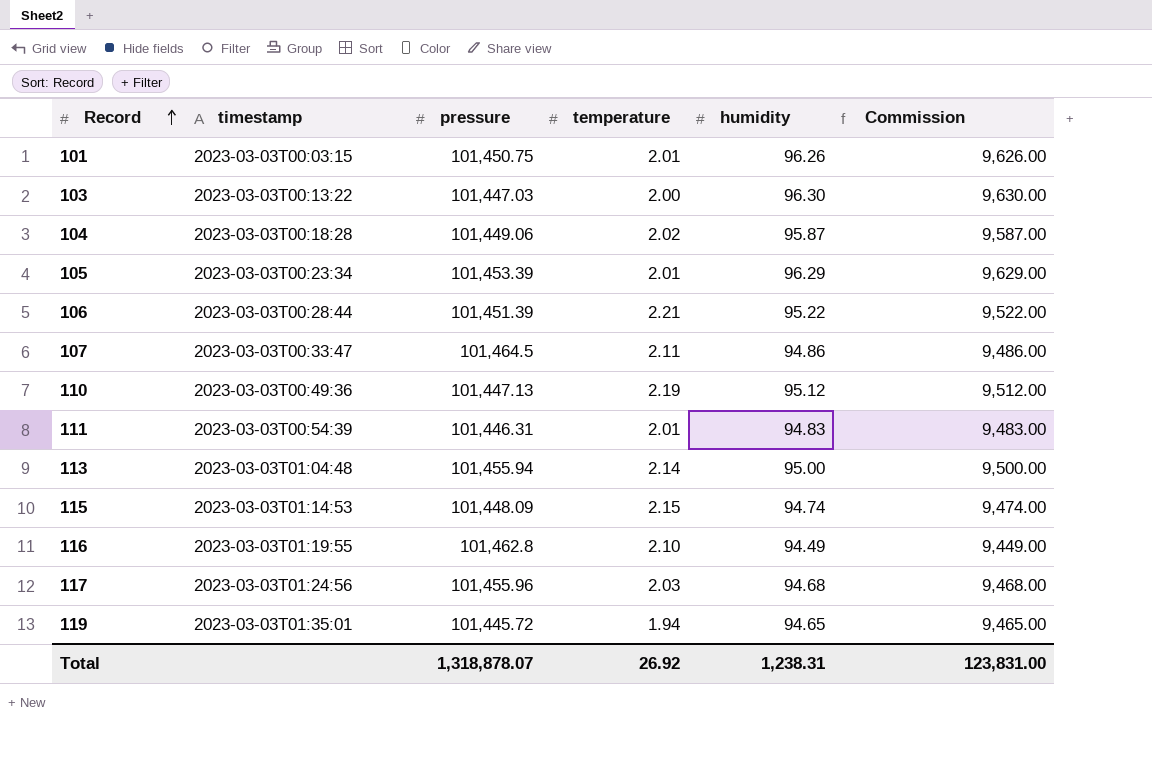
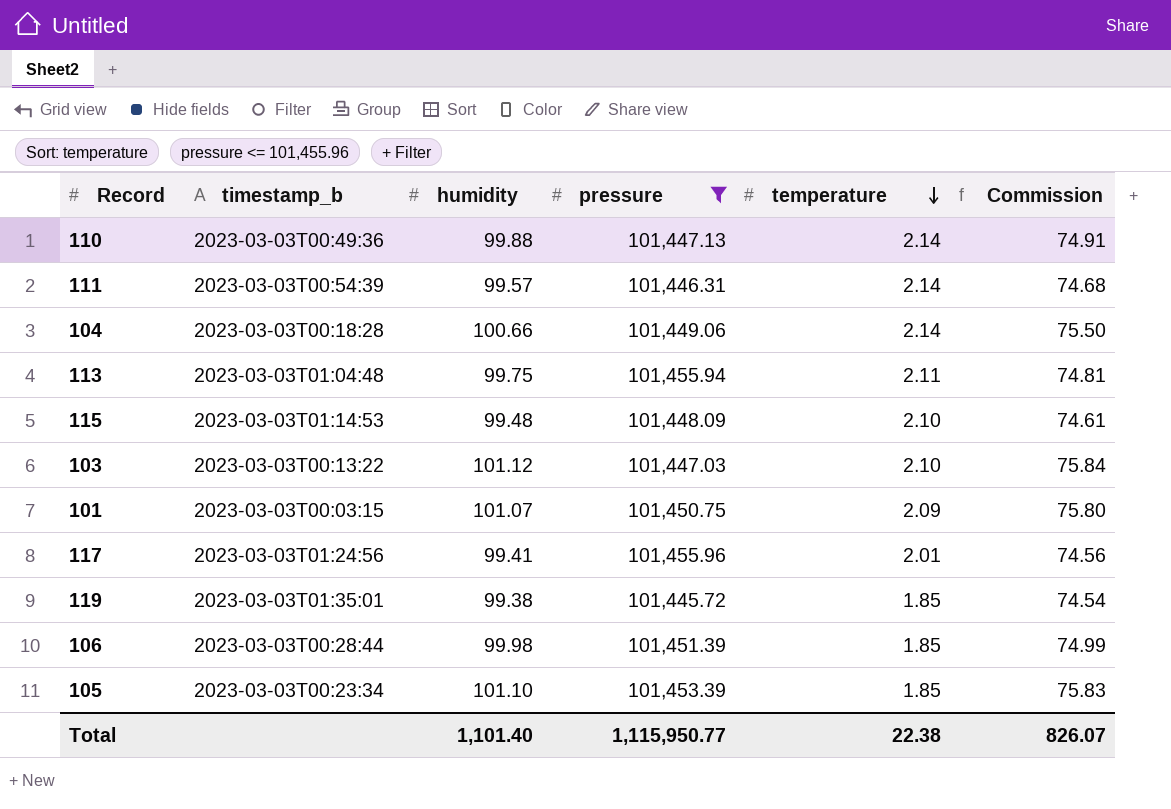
filter: none -> pressure <= 101,455.96
row order: Record ascending -> temperature descending
column name: timestamp -> timestamp_b
column humidity | position: 5 -> 3
column Commission | formula: [humidity] * 100 -> [humidity] * 0.75
110 | humidity: 95.12 -> 99.88
110 | temperature: 2.19 -> 2.14
111 | humidity: 94.83 -> 99.57
111 | temperature: 2.01 -> 2.14
104 | humidity: 95.87 -> 100.66
104 | temperature: 2.02 -> 2.14
113 | humidity: 95.00 -> 99.75
113 | temperature: 2.14 -> 2.11
115 | humidity: 94.74 -> 99.48
115 | temperature: 2.15 -> 2.10
103 | humidity: 96.30 -> 101.12
103 | temperature: 2.00 -> 2.10
101 | humidity: 96.26 -> 101.07
101 | temperature: 2.01 -> 2.09
117 | humidity: 94.68 -> 99.41
117 | temperature: 2.03 -> 2.01
119 | humidity: 94.65 -> 99.38
119 | temperature: 1.94 -> 1.85
106 | humidity: 95.22 -> 99.98
106 | temperature: 2.21 -> 1.85
105 | humidity: 96.29 -> 101.10
105 | temperature: 2.01 -> 1.85
Total | humidity: 1,238.31 -> 1,101.40
Total | pressure: 1,318,878.07 -> 1,115,950.77
Total | temperature: 26.92 -> 22.38
Total | Commission: 123,831.00 -> 826.07

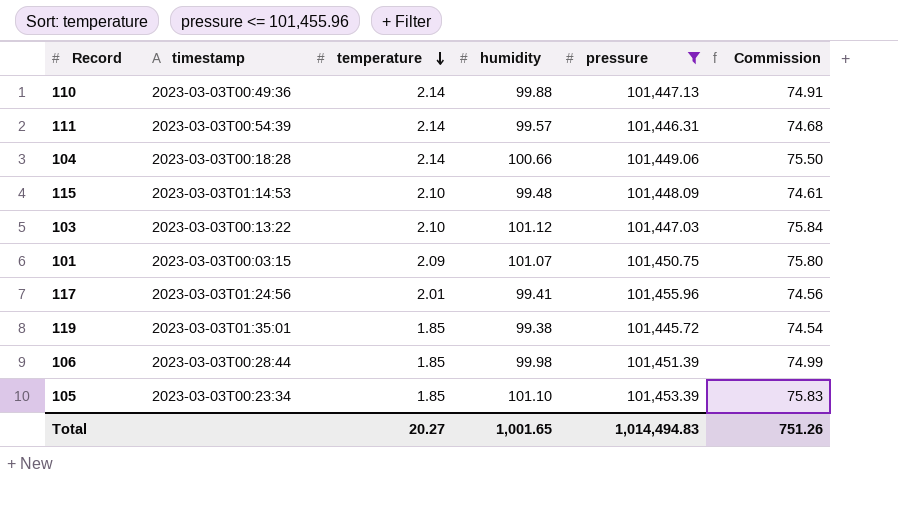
column name: timestamp_b -> timestamp
column temperature | position: 5 -> 3
row 113: 2023-03-03T01:04:48 | 99.75 | 101,455.94 | 2.11 | 74.81 -> none
Total | temperature: 22.38 -> 20.27
Total | humidity: 1,101.40 -> 1,001.65
Total | pressure: 1,115,950.77 -> 1,014,494.83
Total | Commission: 826.07 -> 751.26

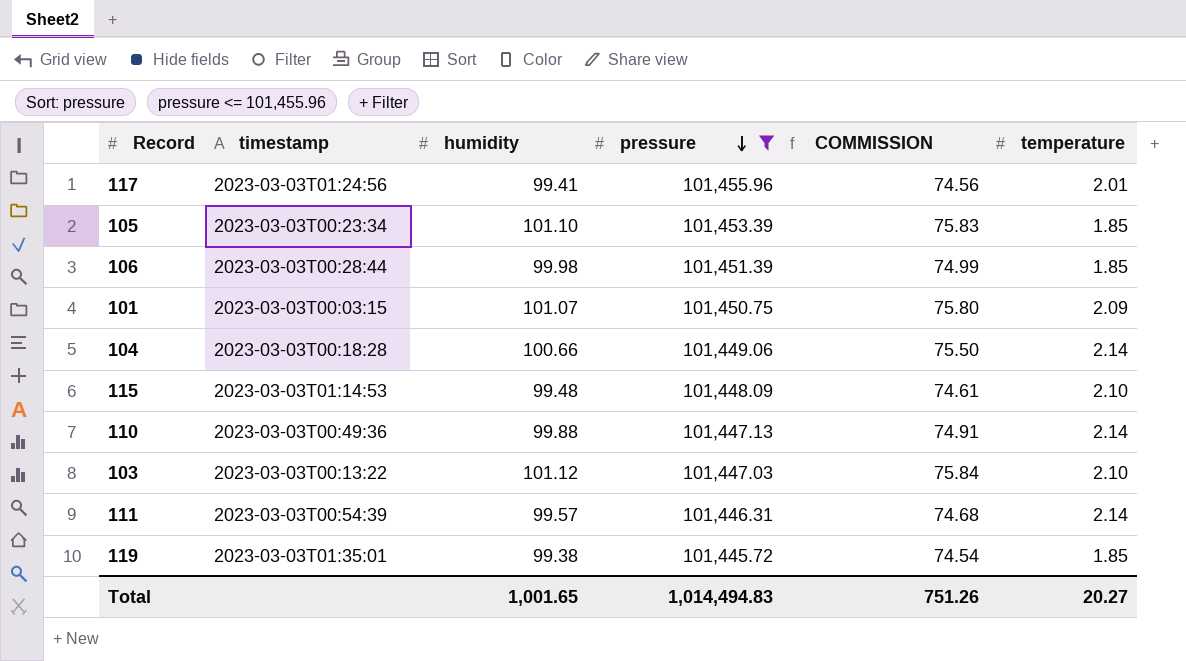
row order: temperature descending -> pressure descending
column name: Commission -> COMMISSION
column temperature | position: 3 -> 6

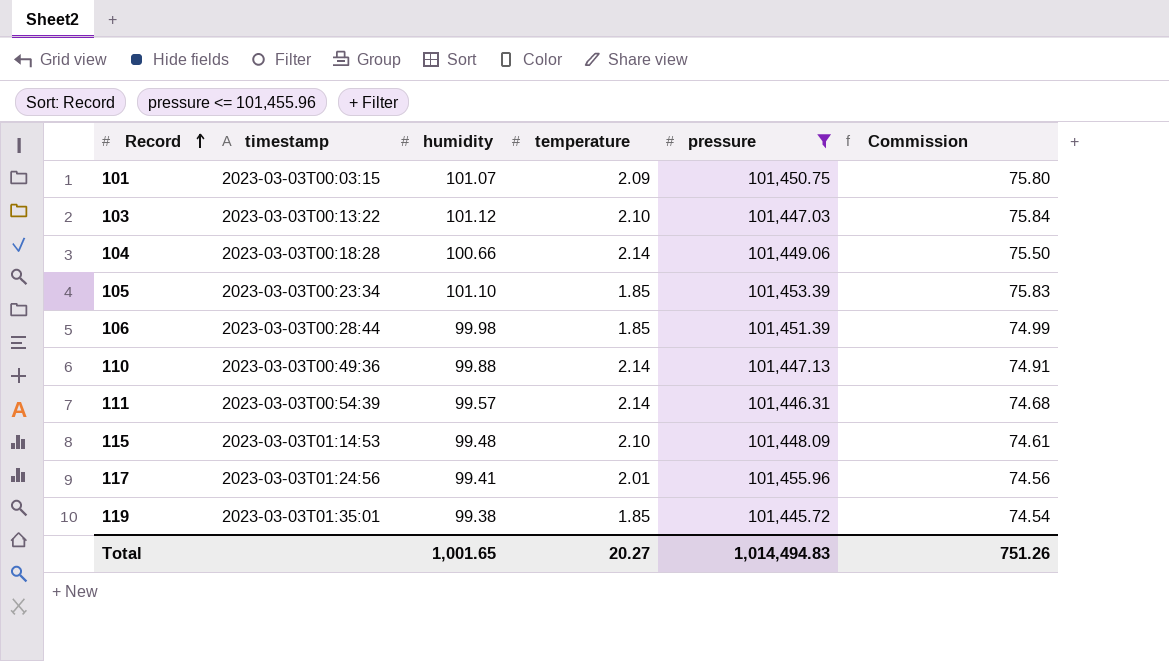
row order: pressure descending -> Record ascending
column temperature | position: 6 -> 4
column name: COMMISSION -> Commission

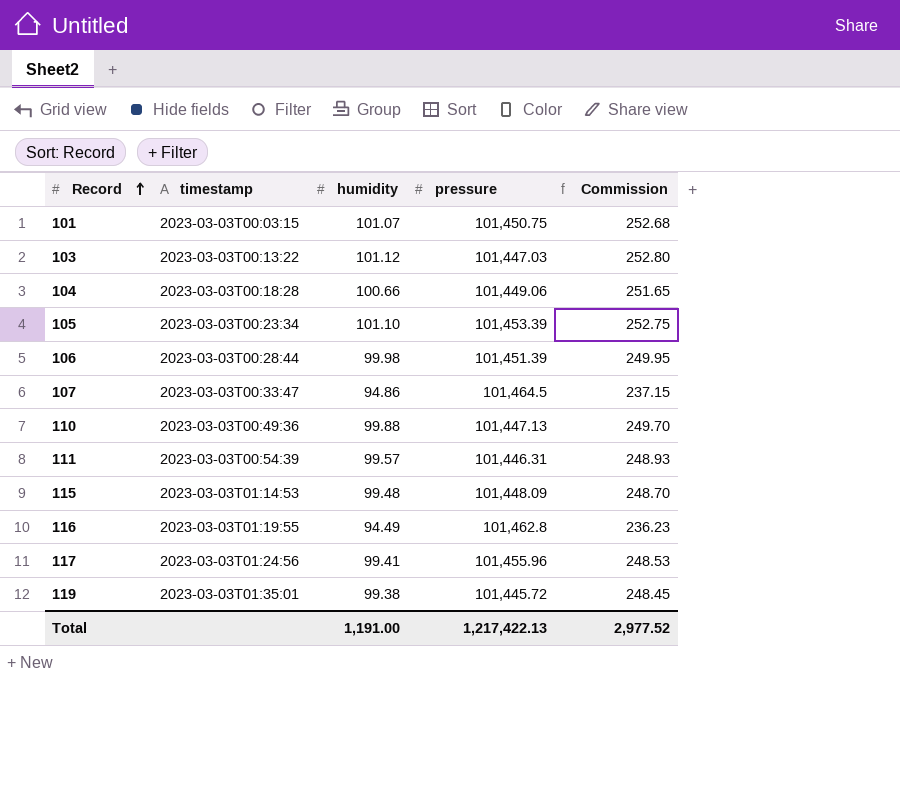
filter: pressure <= 101,455.96 -> none
column temperature | position: 4 -> none
column Commission | formula: [humidity] * 0.75 -> [humidity] * 2.5
Total | humidity: 1,001.65 -> 1,191.00
Total | pressure: 1,014,494.83 -> 1,217,422.13
Total | Commission: 751.26 -> 2,977.52

